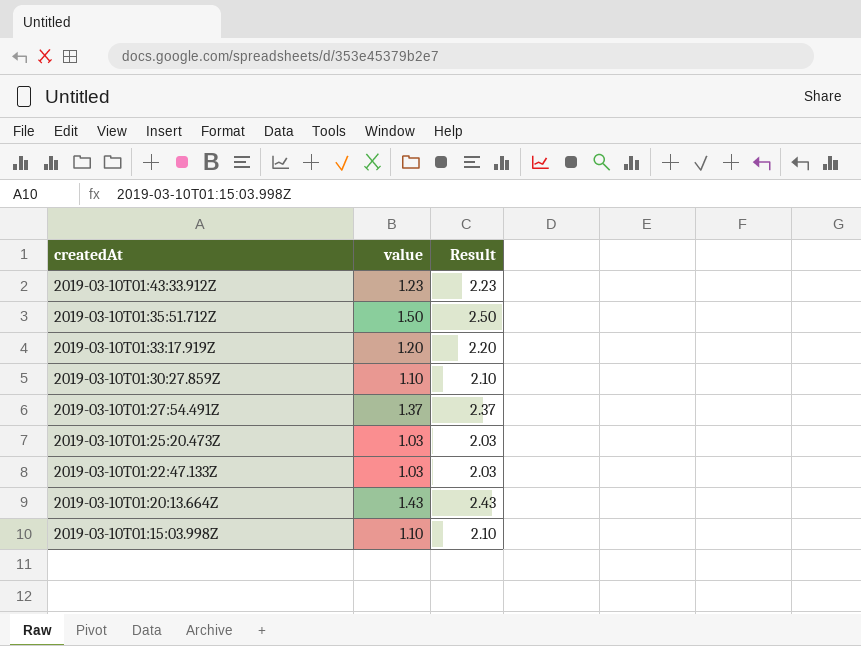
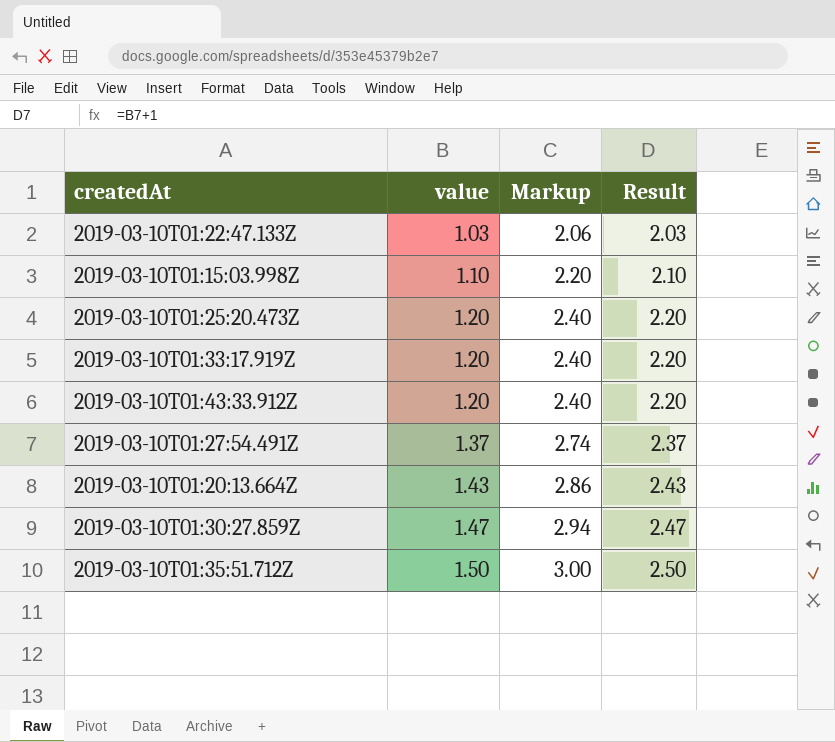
row order: createdAt descending -> value ascending
column Markup | formula: none -> [value] * 2
2019-03-10T01:25:20.473Z | value: 1.03 -> 1.20
2019-03-10T01:25:20.473Z | Result: 2.03 -> 2.20
2019-03-10T01:43:33.912Z | value: 1.23 -> 1.20
2019-03-10T01:43:33.912Z | Result: 2.23 -> 2.20
2019-03-10T01:30:27.859Z | value: 1.10 -> 1.47
2019-03-10T01:30:27.859Z | Result: 2.10 -> 2.47

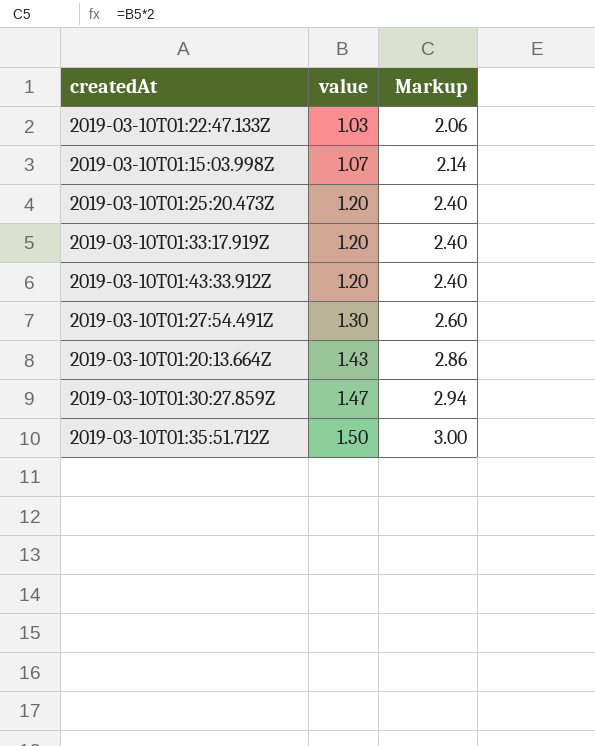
column Result | formula: [value] + 1 -> none
2019-03-10T01:15:03.998Z | value: 1.10 -> 1.07
2019-03-10T01:15:03.998Z | Markup: 2.20 -> 2.14
2019-03-10T01:27:54.491Z | value: 1.37 -> 1.30
2019-03-10T01:27:54.491Z | Markup: 2.74 -> 2.60

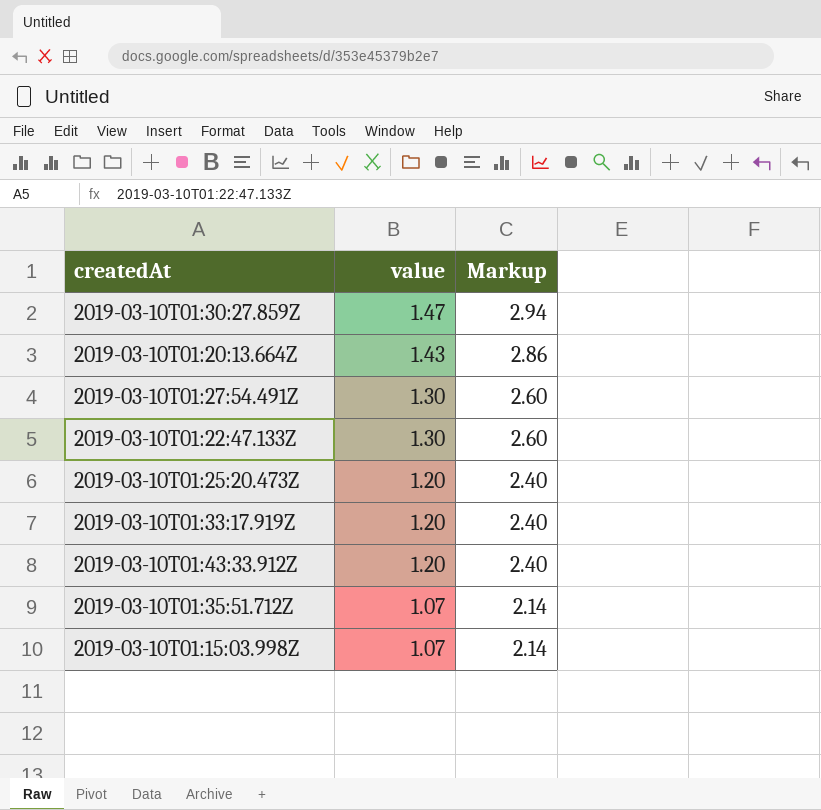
row order: value ascending -> value descending
2019-03-10T01:22:47.133Z | value: 1.03 -> 1.30
2019-03-10T01:22:47.133Z | Markup: 2.06 -> 2.60
2019-03-10T01:35:51.712Z | value: 1.50 -> 1.07
2019-03-10T01:35:51.712Z | Markup: 3.00 -> 2.14

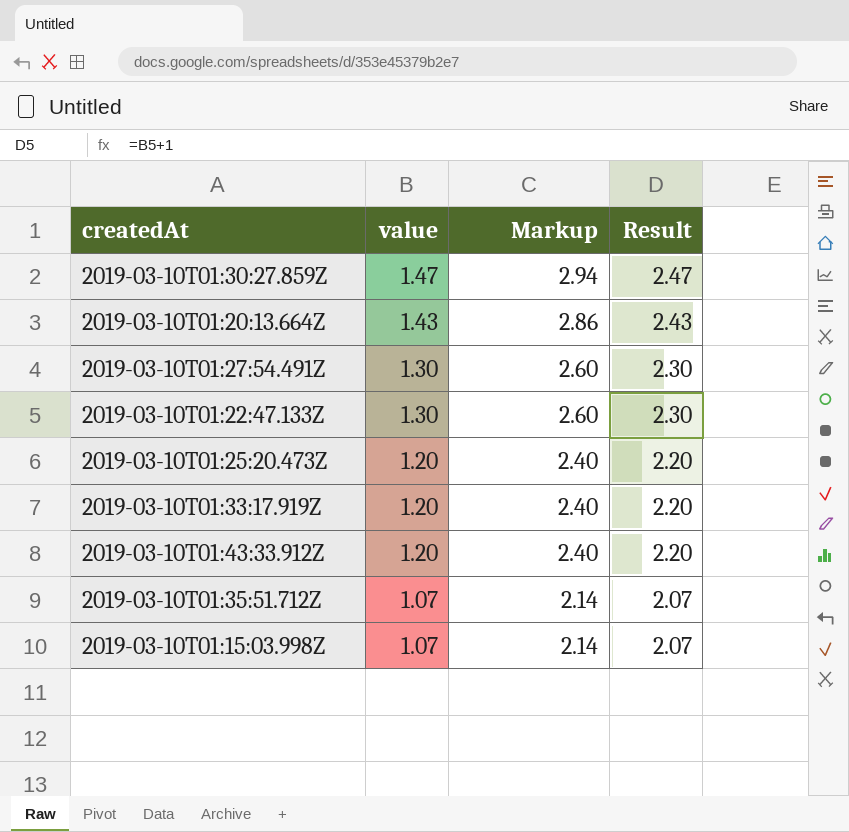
column Result | formula: none -> [value] + 1

